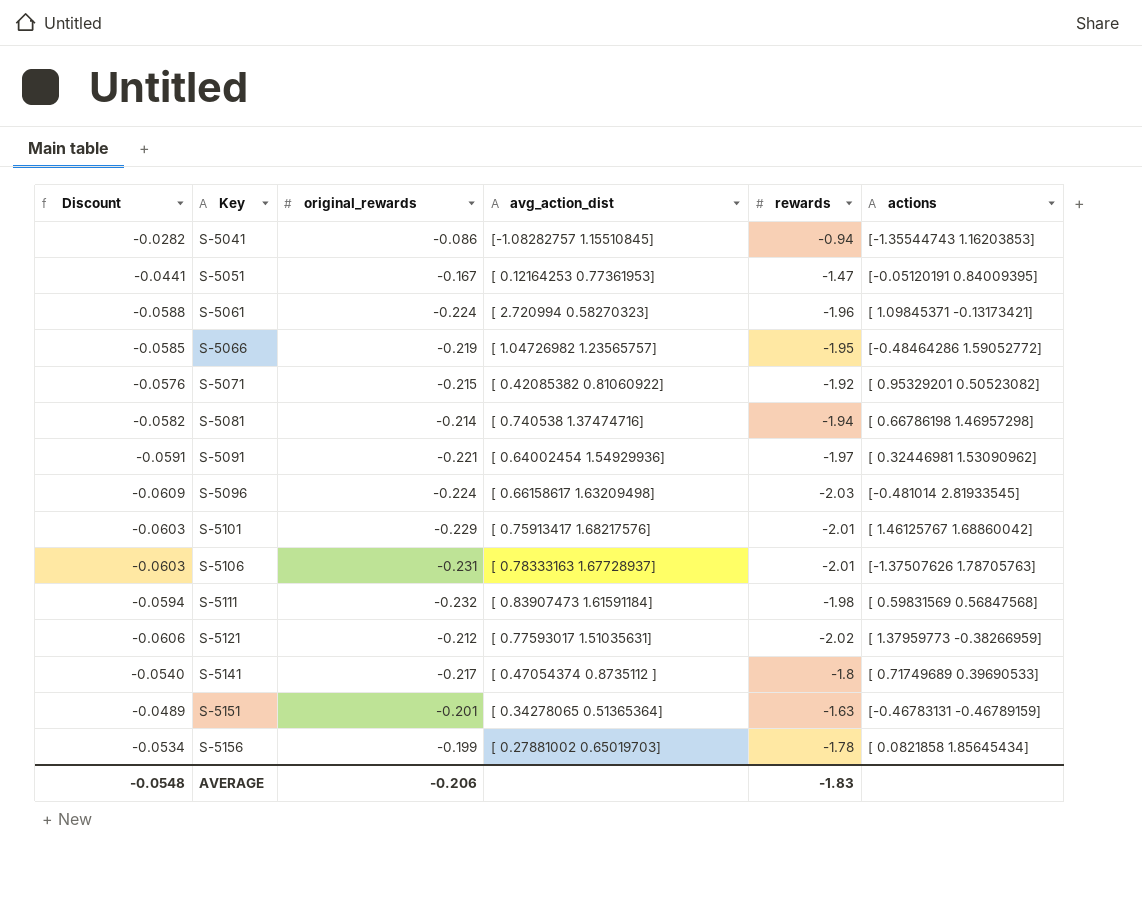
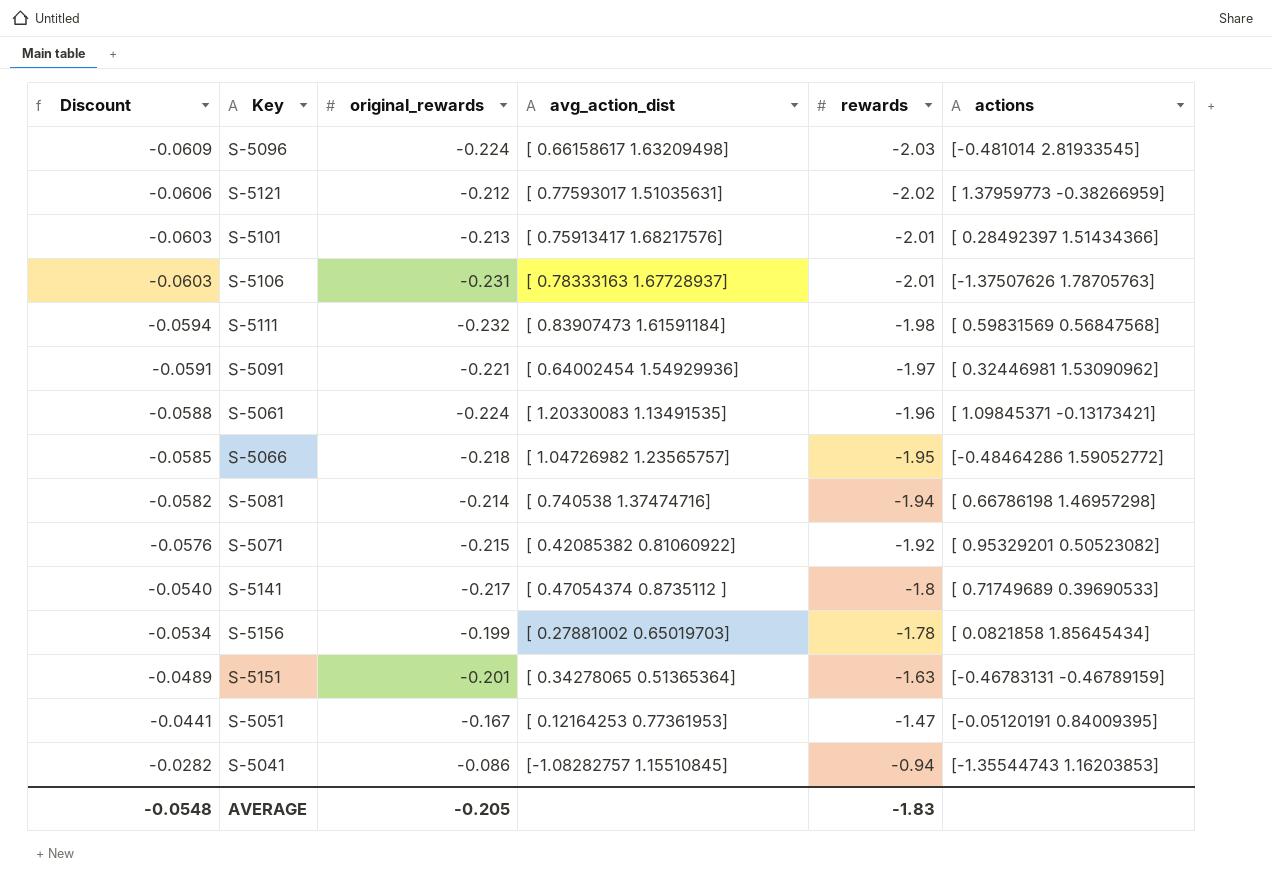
row order: Key ascending -> Discount ascending
S-5101 | original_rewards: -0.229 -> -0.213
S-5101 | actions: [ 1.46125767 1.68860042] -> [ 0.28492397 1.51434366]
S-5061 | avg_action_dist: [ 2.720994 0.58270323] -> [ 1.20330083 1.13491535]
S-5066 | original_rewards: -0.219 -> -0.218
AVERAGE | original_rewards: -0.206 -> -0.205

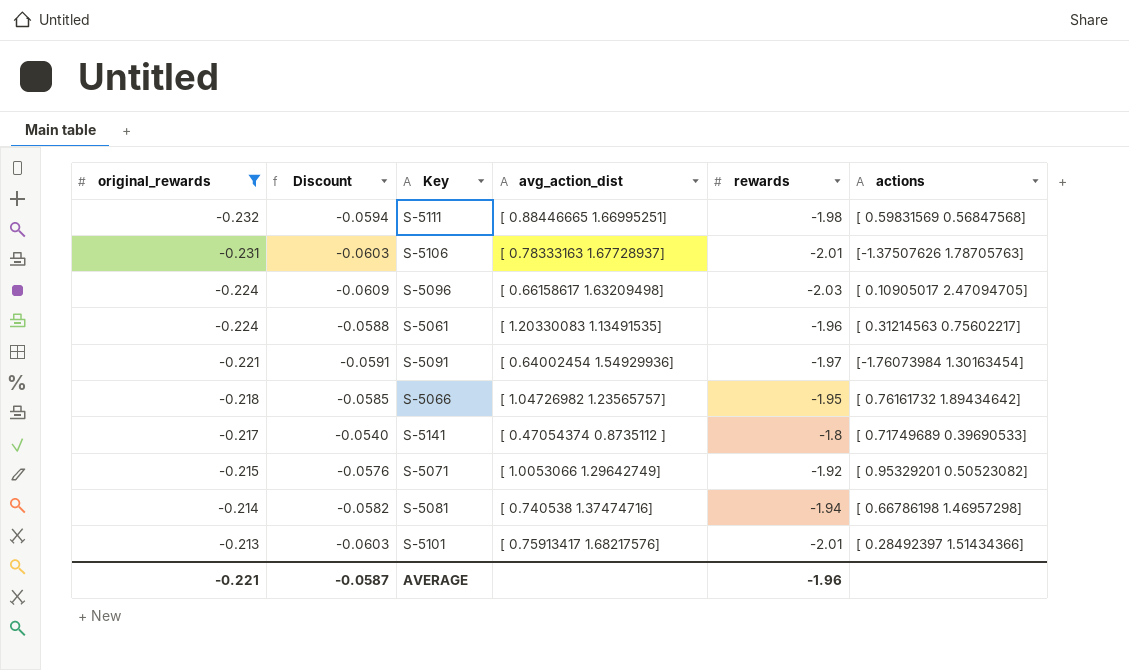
filter: none -> original_rewards <= -0.213
row order: Discount ascending -> original_rewards ascending
column original_rewards | position: 3 -> 1
S-5111 | avg_action_dist: [ 0.83907473 1.61591184] -> [ 0.88446665 1.66995251]
S-5096 | actions: [-0.481014 2.81933545] -> [ 0.10905017 2.47094705]
S-5061 | actions: [ 1.09845371 -0.13173421] -> [ 0.31214563 0.75602217]
S-5091 | actions: [ 0.32446981 1.53090962] -> [-1.76073984 1.30163454]
S-5066 | actions: [-0.48464286 1.59052772] -> [ 0.76161732 1.89434642]
S-5071 | avg_action_dist: [ 0.42085382 0.81060922] -> [ 1.0053066 1.29642749]
AVERAGE | original_rewards: -0.205 -> -0.221
AVERAGE | Discount: -0.0548 -> -0.0587
AVERAGE | rewards: -1.83 -> -1.96

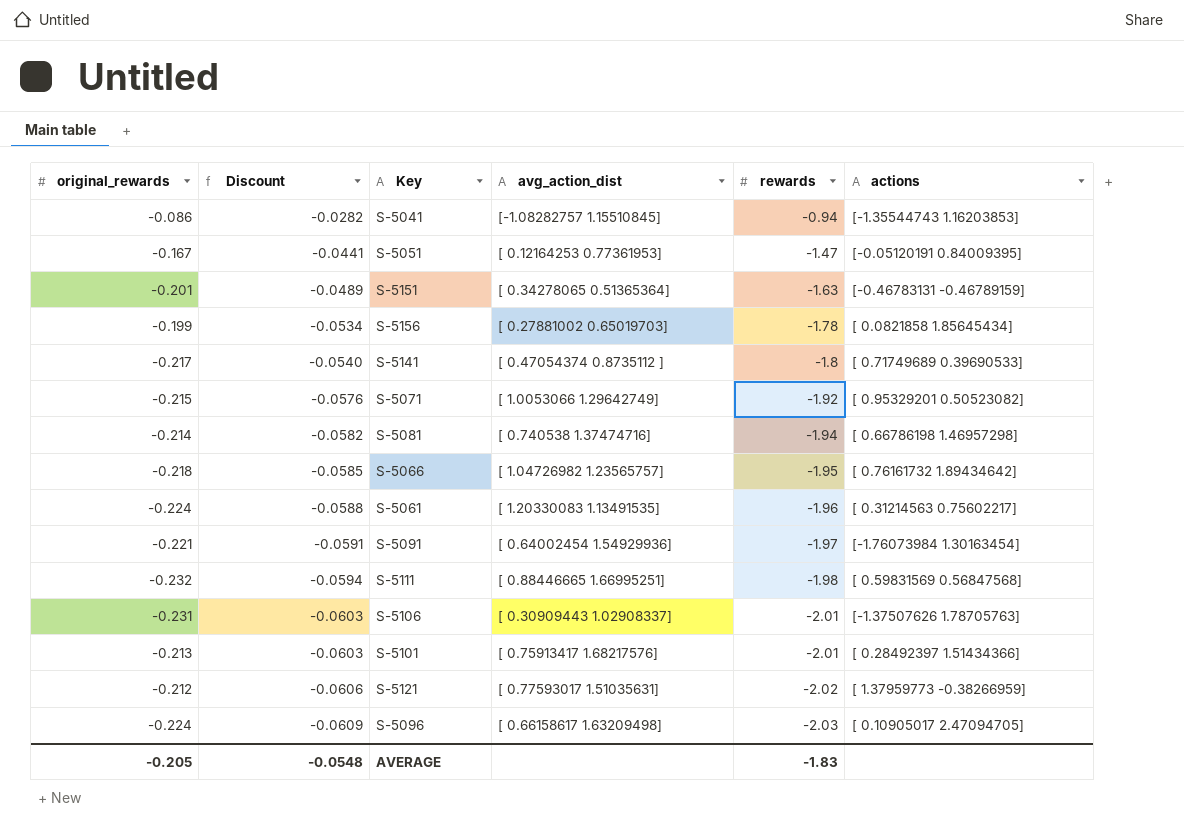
filter: original_rewards <= -0.213 -> none
row order: original_rewards ascending -> Discount descending
S-5106 | avg_action_dist: [ 0.78333163 1.67728937] -> [ 0.30909443 1.02908337]
AVERAGE | original_rewards: -0.221 -> -0.205
AVERAGE | Discount: -0.0587 -> -0.0548
AVERAGE | rewards: -1.96 -> -1.83

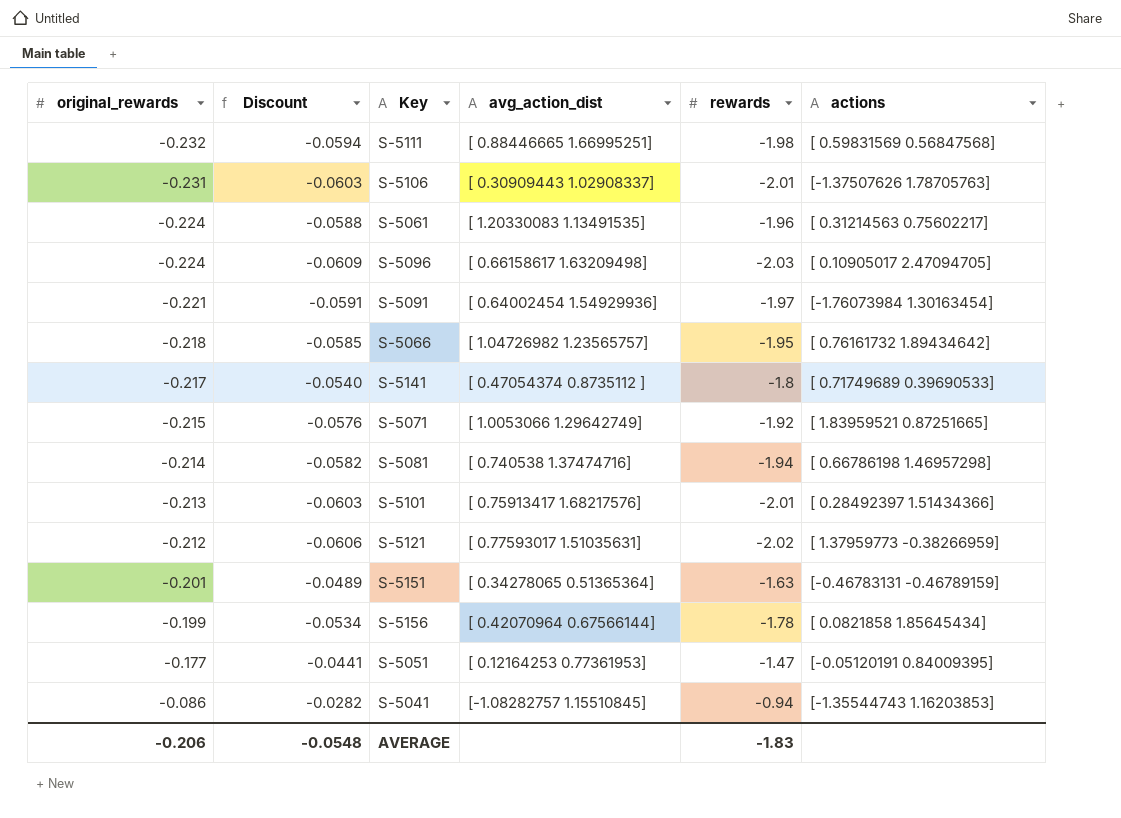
row order: Discount descending -> original_rewards ascending
S-5071 | actions: [ 0.95329201 0.50523082] -> [ 1.83959521 0.87251665]
S-5156 | avg_action_dist: [ 0.27881002 0.65019703] -> [ 0.42070964 0.67566144]
S-5051 | original_rewards: -0.167 -> -0.177
AVERAGE | original_rewards: -0.205 -> -0.206

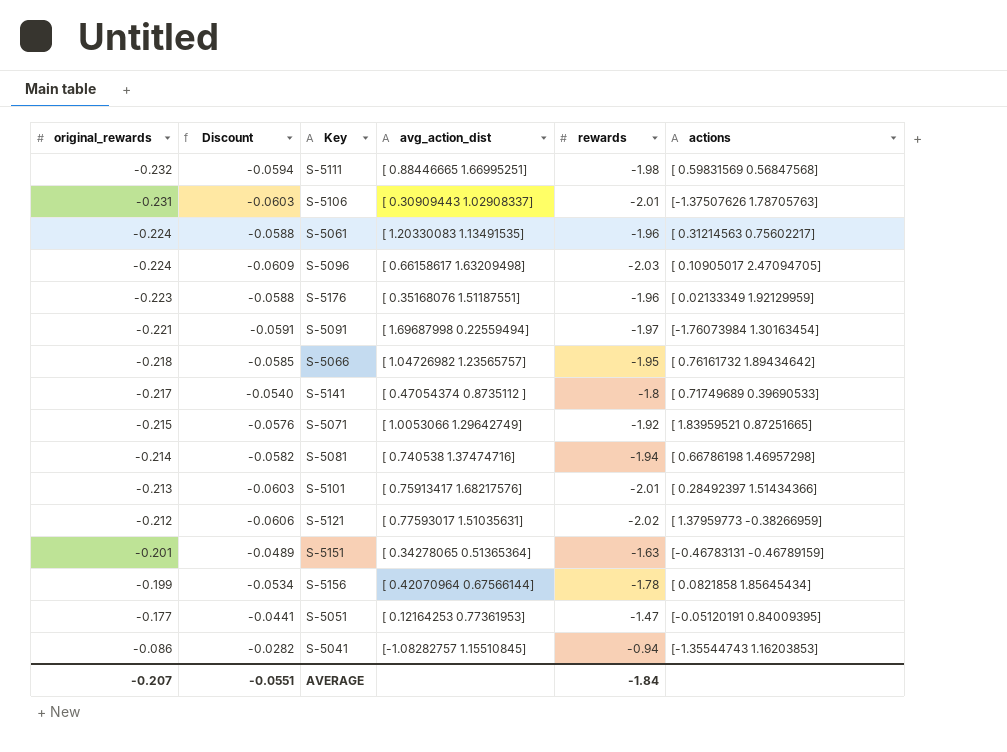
row S-5176: none -> -0.223 | -0.0588 | [ 0.35168076 1.51187551] | -1.96 | [ 0.02133349 1.92129959]
S-5091 | avg_action_dist: [ 0.64002454 1.54929936] -> [ 1.69687998 0.22559494]
AVERAGE | original_rewards: -0.206 -> -0.207
AVERAGE | Discount: -0.0548 -> -0.0551
AVERAGE | rewards: -1.83 -> -1.84

